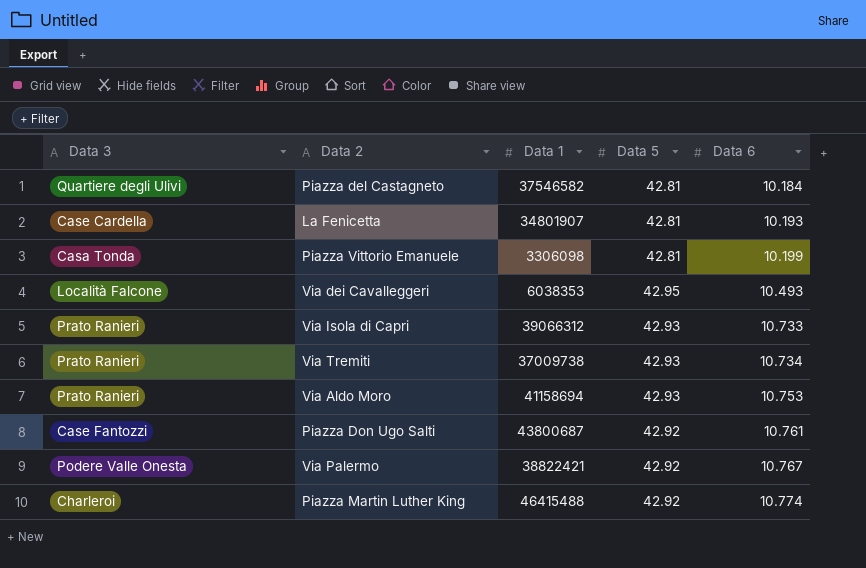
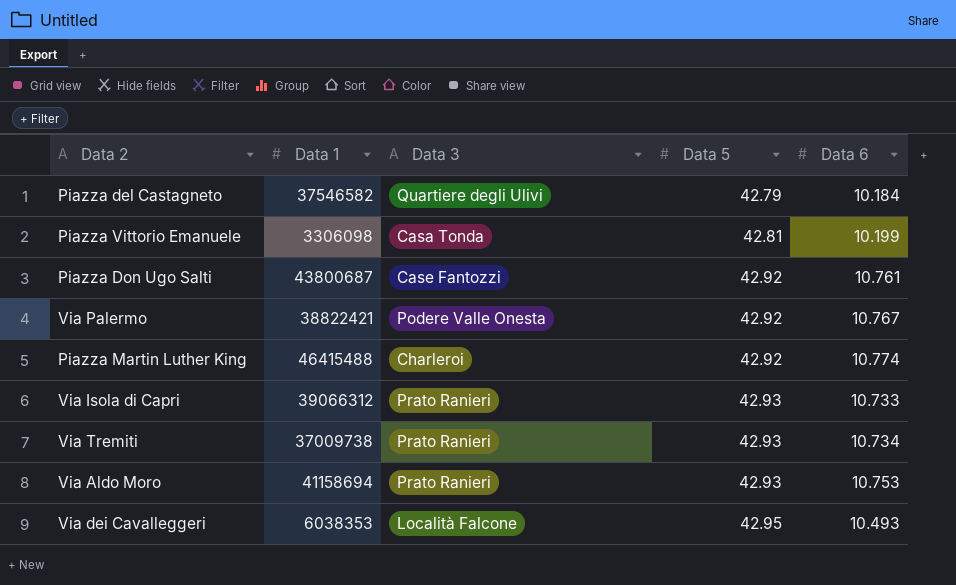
row order: Data 6 ascending -> Data 5 ascending
column Data 3 | position: 1 -> 3
row La Fenicetta: Case Cardella | 34801907 | 42.81 | 10.193 -> none
Piazza del Castagneto | Data 5: 42.81 -> 42.79

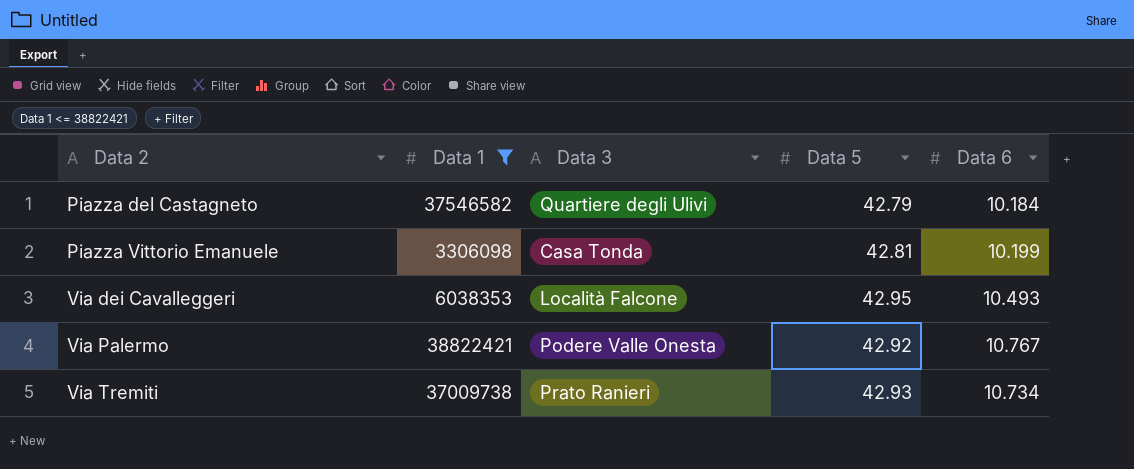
filter: none -> Data 1 <= 38822421
row order: Data 5 ascending -> Data 2 ascending

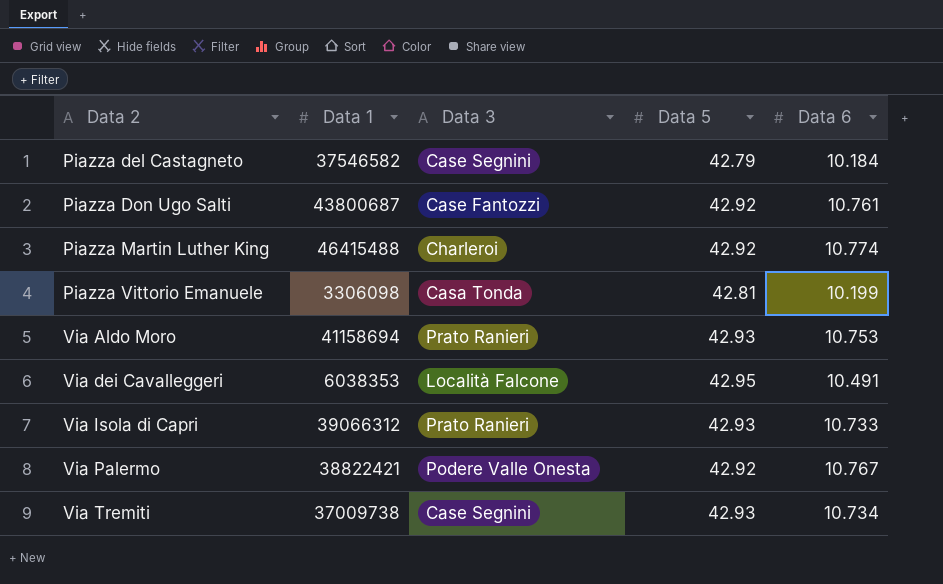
filter: Data 1 <= 38822421 -> none
Piazza del Castagneto | Data 3: Quartiere degli Ulivi -> Case Segnini
Via dei Cavalleggeri | Data 6: 10.493 -> 10.491
Via Tremiti | Data 3: Prato Ranieri -> Case Segnini

